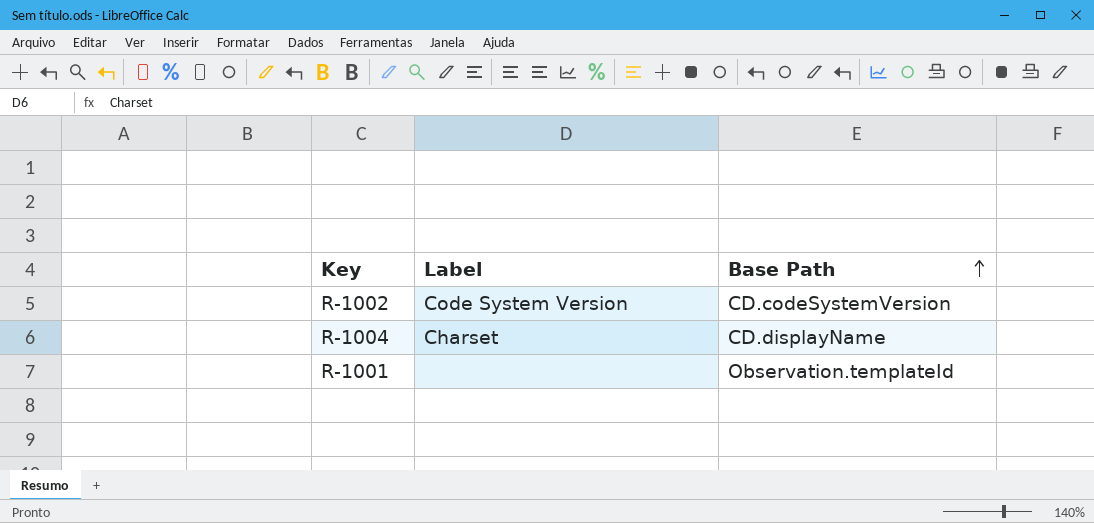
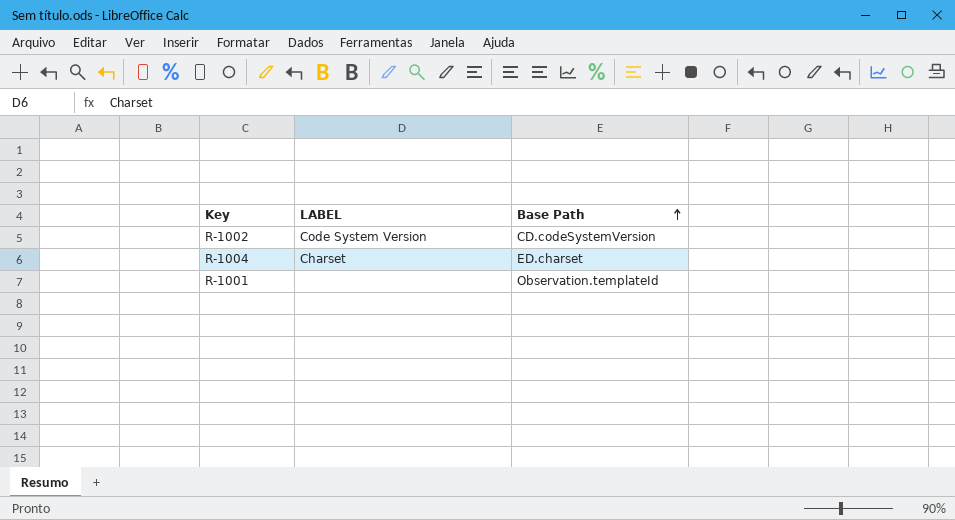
column name: Label -> LABEL
R-1004 | Base Path: CD.displayName -> ED.charset

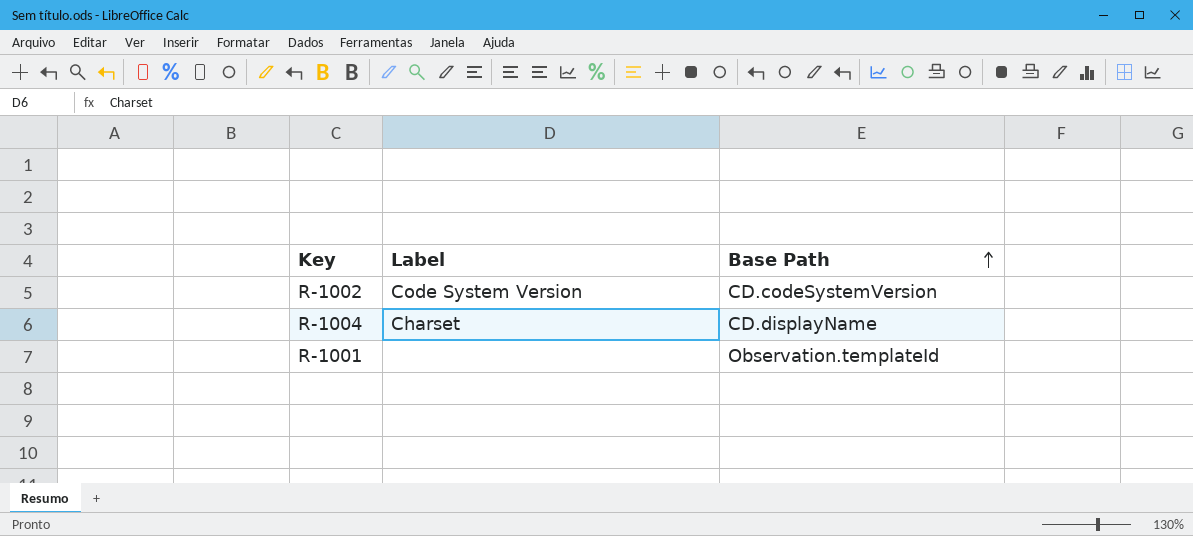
column name: LABEL -> Label
R-1004 | Base Path: ED.charset -> CD.displayName

